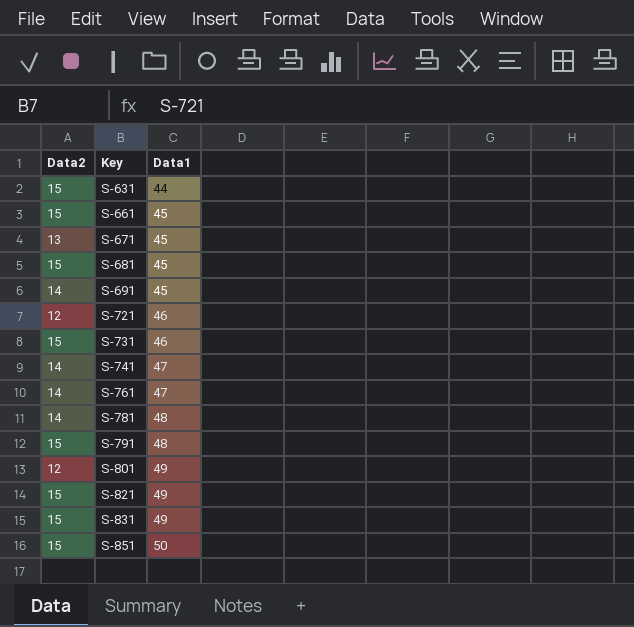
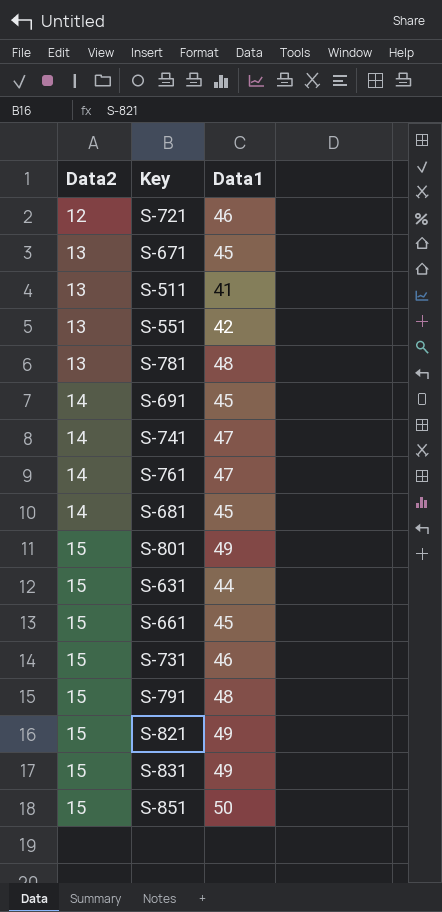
row order: Key ascending -> Data2 ascending
row S-511: none -> 13 | 41
row S-551: none -> 13 | 42
S-781 | Data2: 14 -> 13
S-681 | Data2: 15 -> 14
S-801 | Data2: 12 -> 15

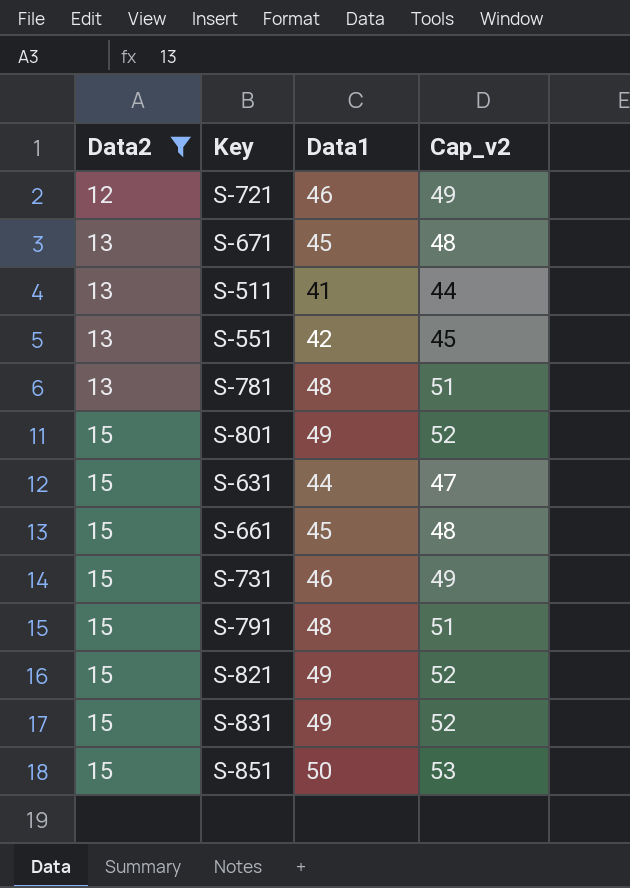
filter: none -> Data2 != 14
column Cap_v2 | formula: none -> [Data1] + 3

